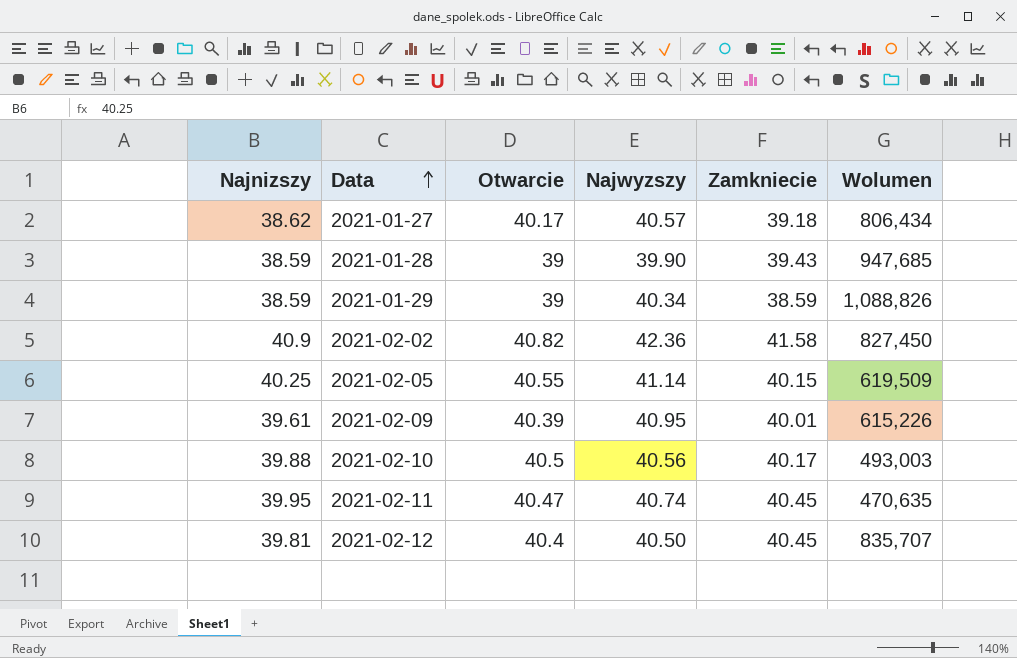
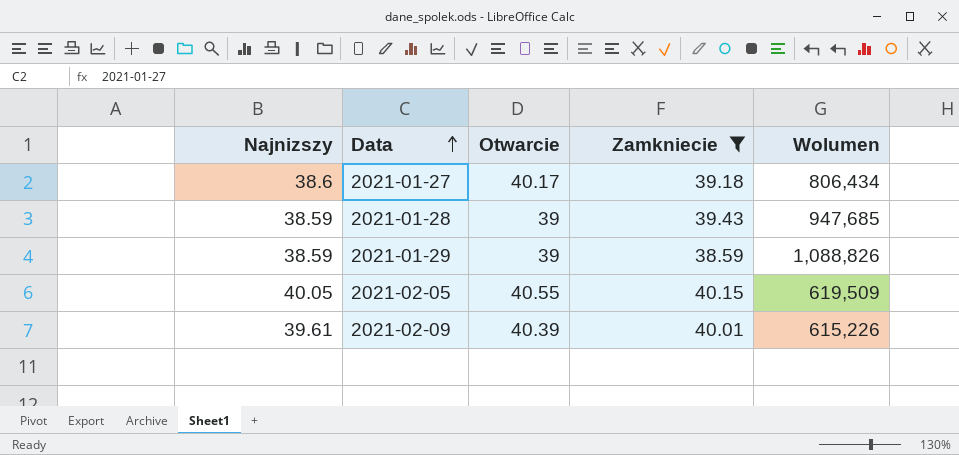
filter: none -> Zamkniecie <= 40.15
column Najwyzszy | position: 4 -> none
2021-01-27 | Najnizszy: 38.62 -> 38.6
2021-02-05 | Najnizszy: 40.25 -> 40.05

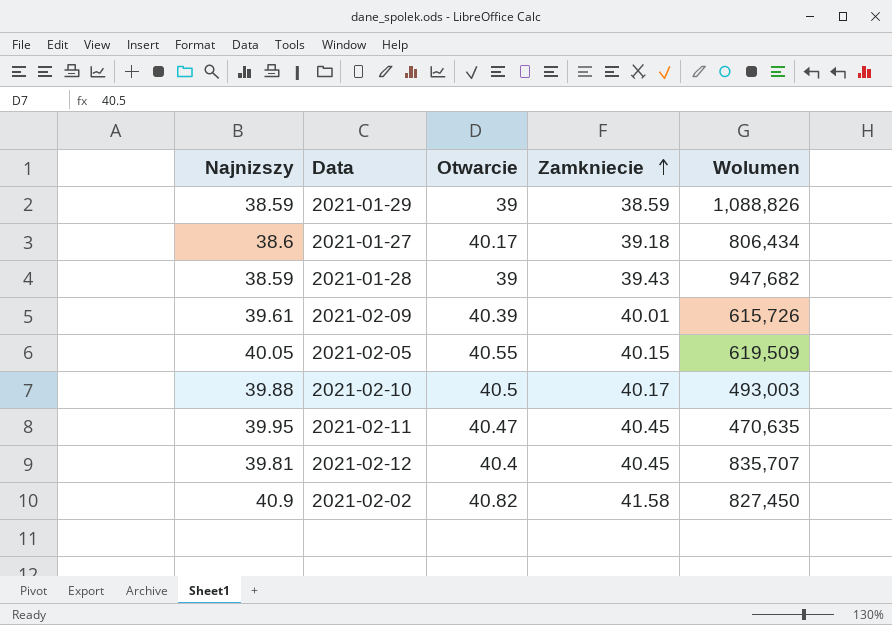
filter: Zamkniecie <= 40.15 -> none
row order: Data ascending -> Zamkniecie ascending
2021-01-28 | Wolumen: 947,685 -> 947,682
2021-02-09 | Wolumen: 615,226 -> 615,726

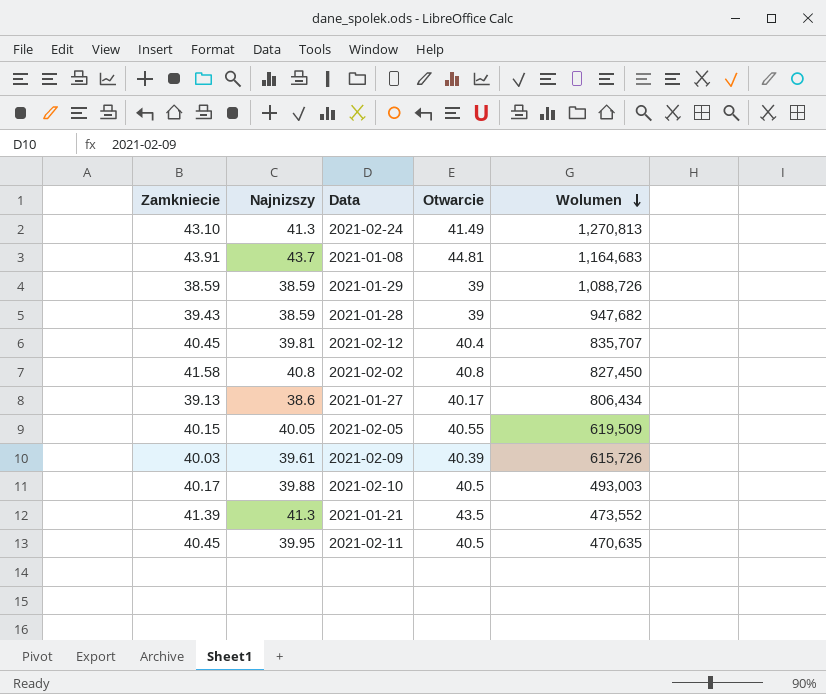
row order: Zamkniecie ascending -> Wolumen descending
column Zamkniecie | position: 4 -> 1
row 2021-02-24: none -> 43.10 | 41.3 | 41.49 | 1,270,813
row 2021-01-08: none -> 43.91 | 43.7 | 44.81 | 1,164,683
2021-01-29 | Wolumen: 1,088,826 -> 1,088,726
2021-02-02 | Najnizszy: 40.9 -> 40.8
2021-02-02 | Otwarcie: 40.82 -> 40.8
2021-01-27 | Zamkniecie: 39.18 -> 39.13
2021-02-09 | Zamkniecie: 40.01 -> 40.03
row 2021-01-21: none -> 41.39 | 41.3 | 43.5 | 473,552
2021-02-11 | Otwarcie: 40.47 -> 40.5

